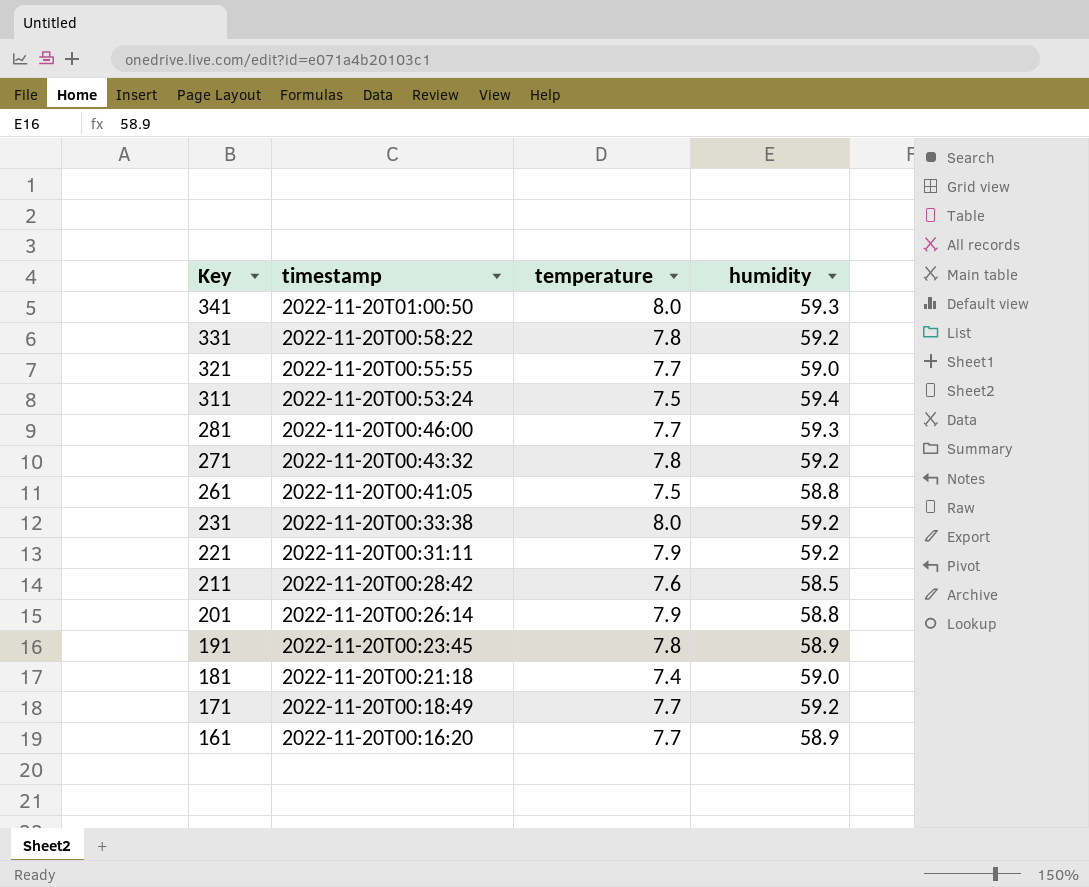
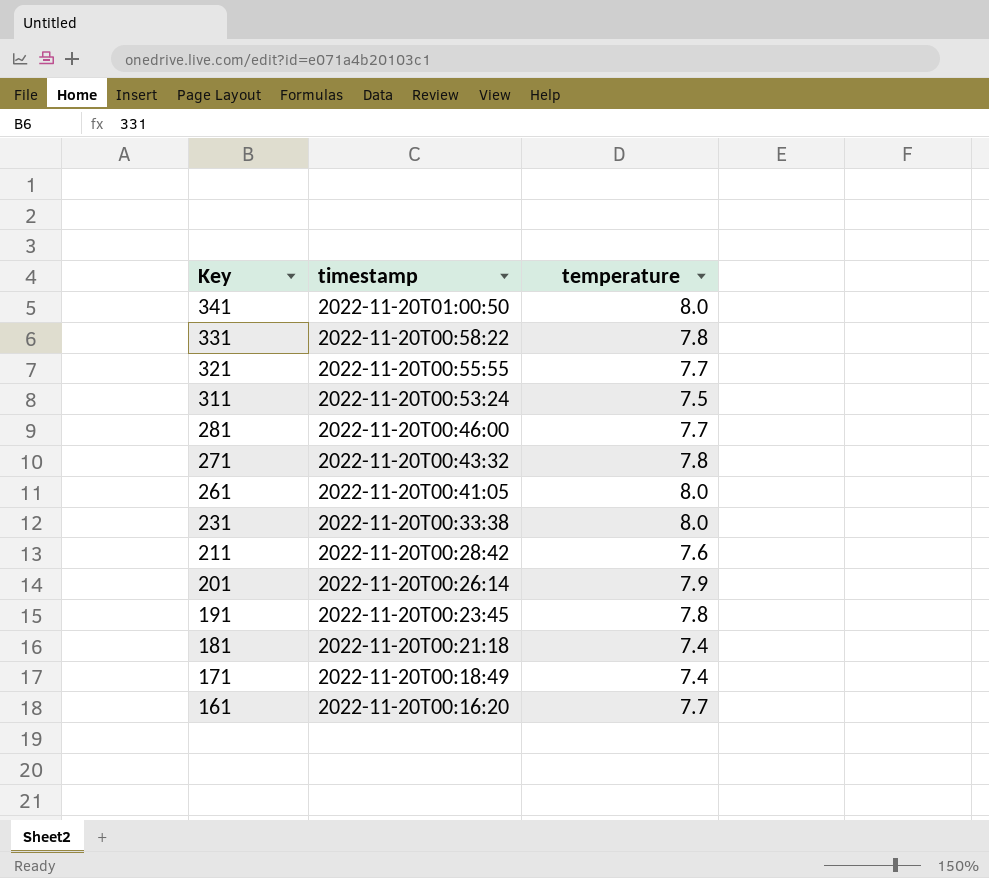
column humidity | position: 4 -> none
row 221: 2022-11-20T00:31:11 | 7.9 | 59.2 -> none
261 | temperature: 7.5 -> 8.0
171 | temperature: 7.7 -> 7.4

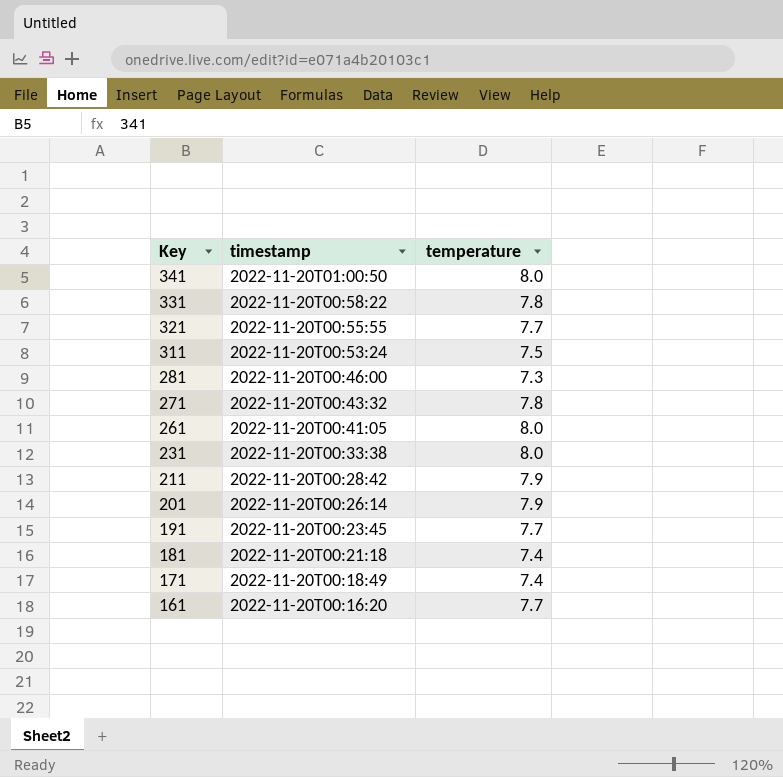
281 | temperature: 7.7 -> 7.3
211 | temperature: 7.6 -> 7.9
191 | temperature: 7.8 -> 7.7

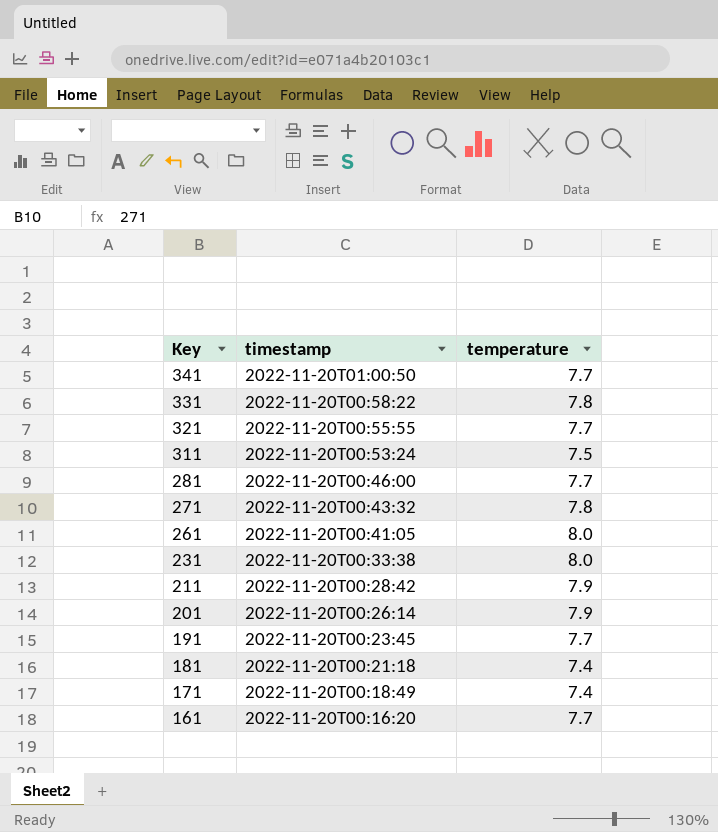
341 | temperature: 8.0 -> 7.7
281 | temperature: 7.3 -> 7.7

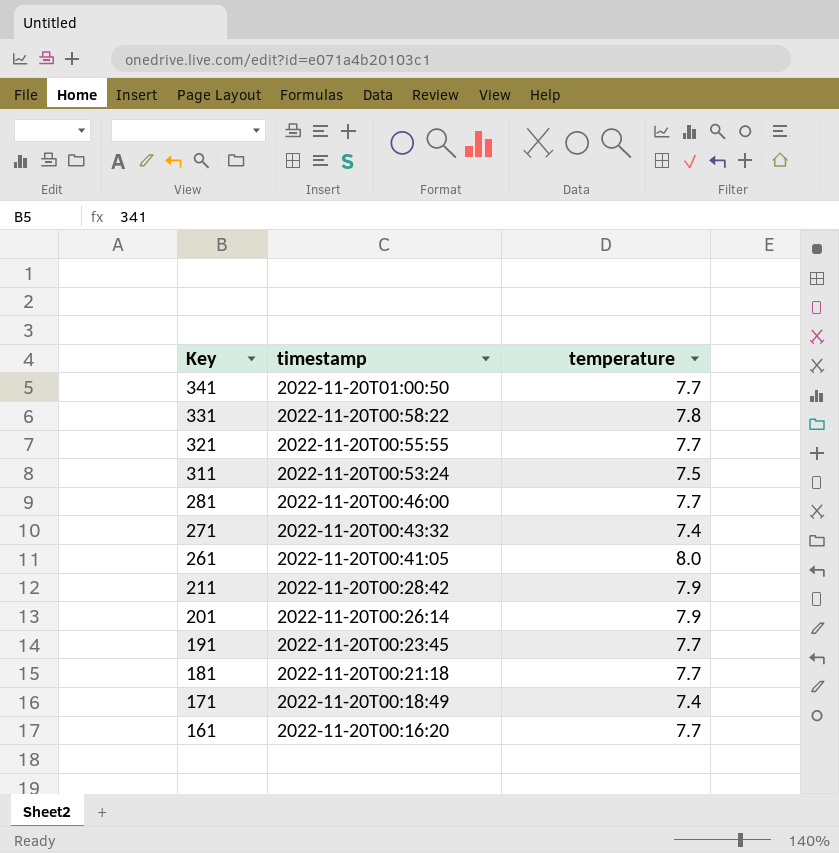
row 231: 2022-11-20T00:33:38 | 8.0 -> none
271 | temperature: 7.8 -> 7.4
181 | temperature: 7.4 -> 7.7

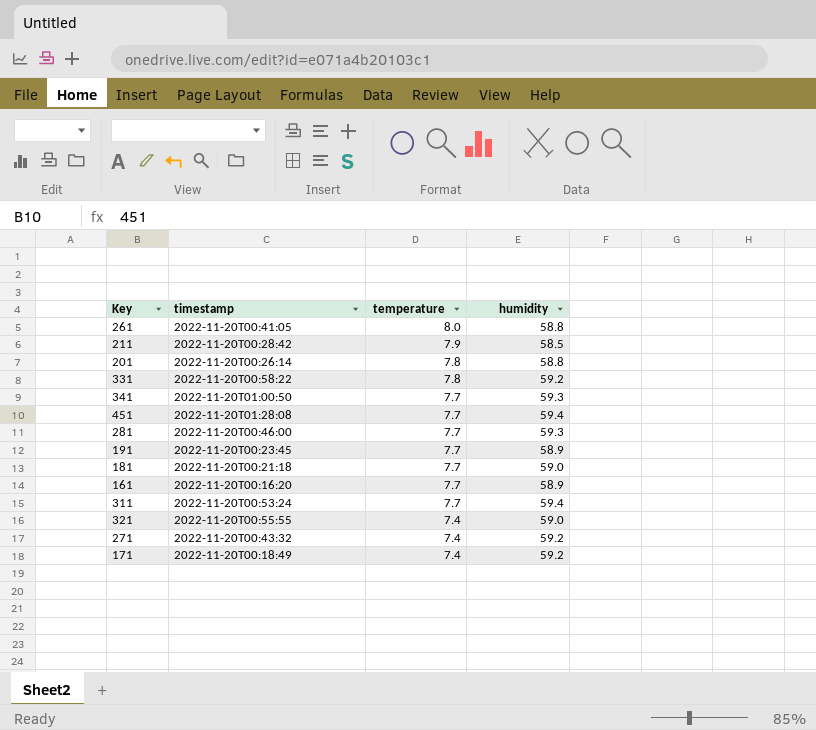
row order: Key descending -> temperature descending
column humidity | position: none -> 4
201 | temperature: 7.9 -> 7.8
row 451: none -> 2022-11-20T01:28:08 | 7.7 | 59.4
311 | temperature: 7.5 -> 7.7
321 | temperature: 7.7 -> 7.4

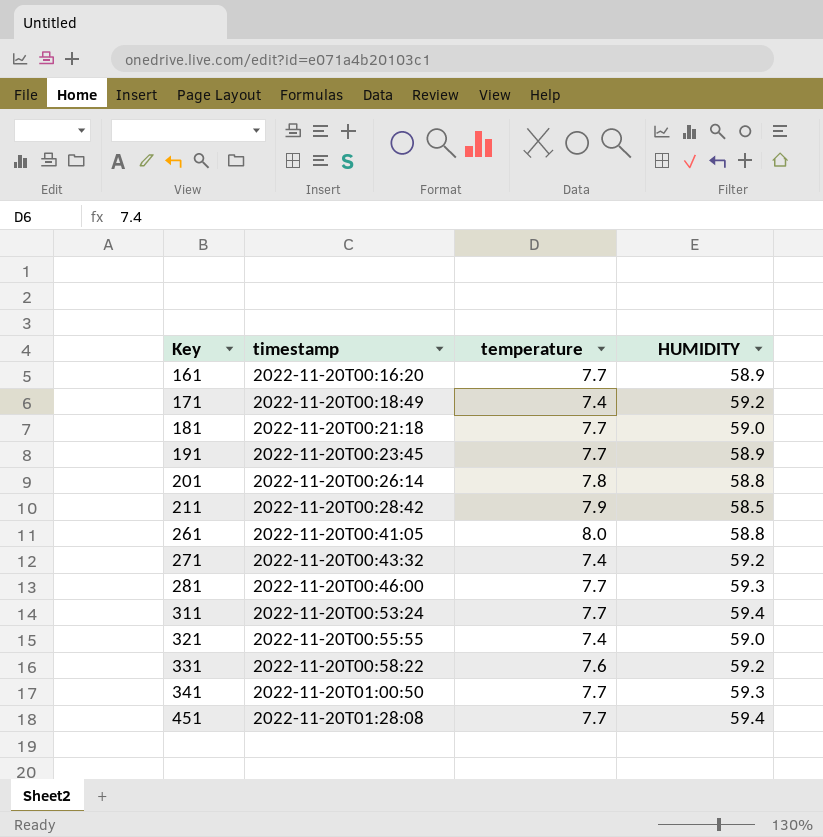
row order: temperature descending -> Key ascending
column name: humidity -> HUMIDITY
331 | temperature: 7.8 -> 7.6

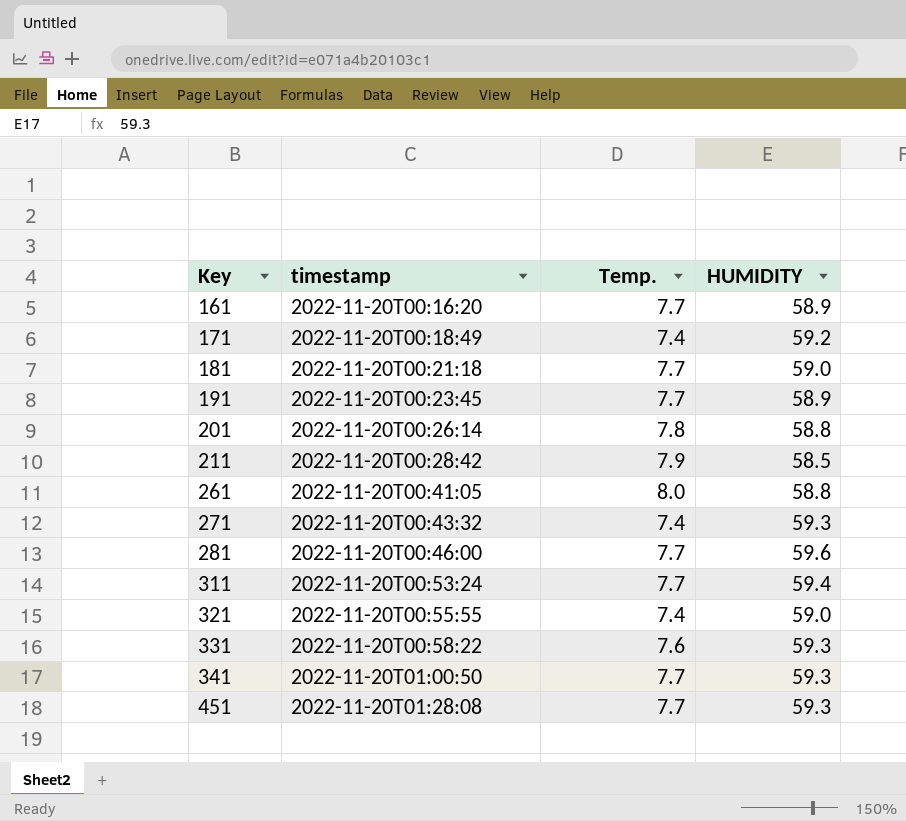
column name: temperature -> Temp.
271 | HUMIDITY: 59.2 -> 59.3
281 | HUMIDITY: 59.3 -> 59.6
331 | HUMIDITY: 59.2 -> 59.3
451 | HUMIDITY: 59.4 -> 59.3

